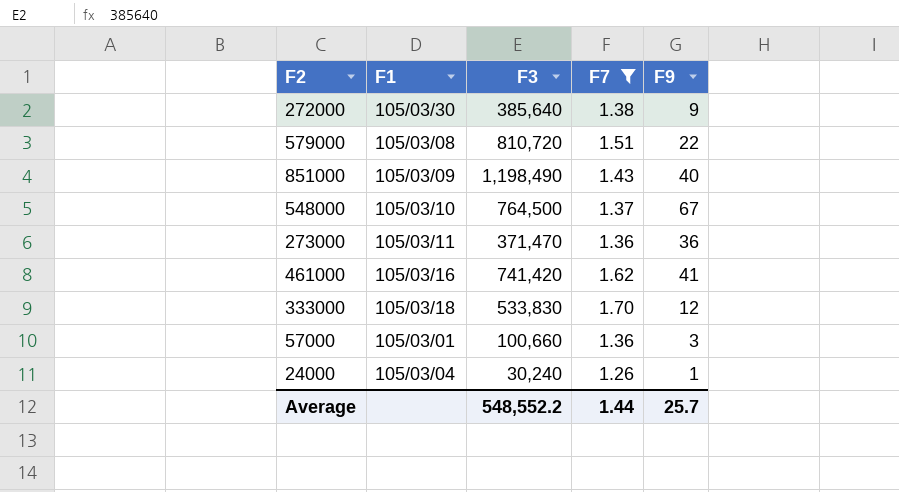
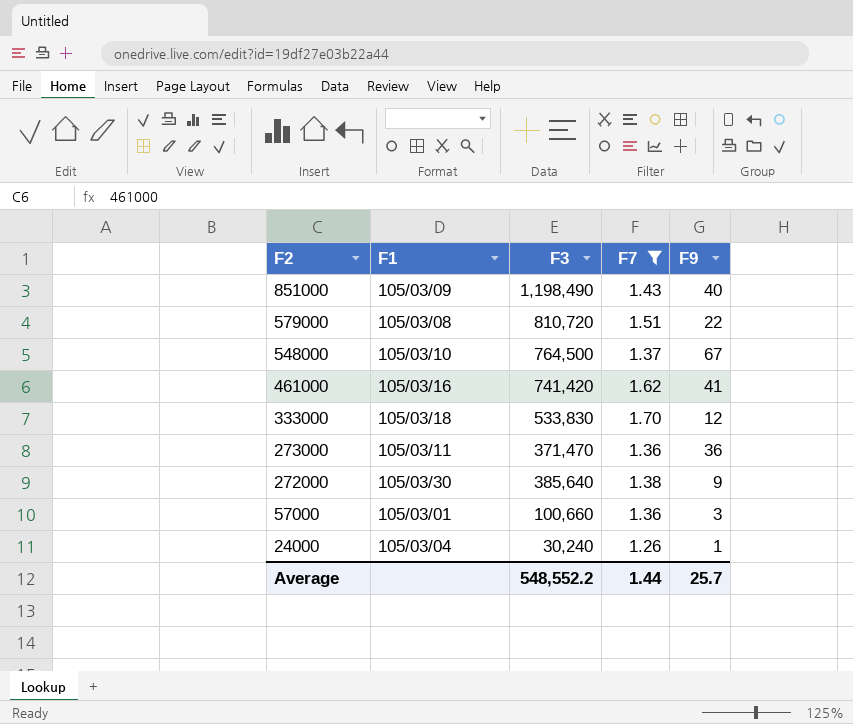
row order: none -> F2 descending

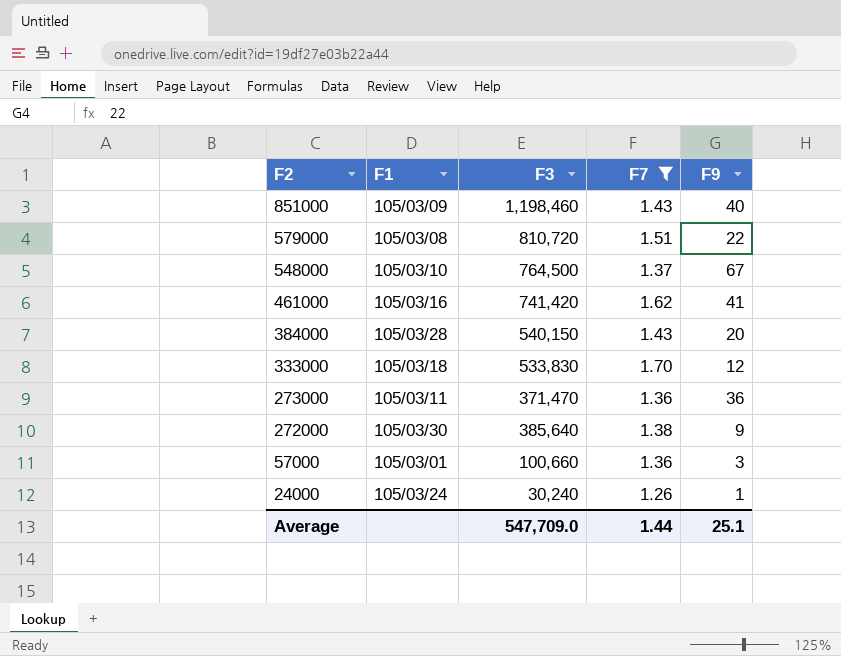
851000 | F3: 1,198,490 -> 1,198,460
row 384000: none -> 105/03/28 | 540,150 | 1.43 | 20
24000 | F1: 105/03/04 -> 105/03/24
Average | F3: 548,552.2 -> 547,709.0
Average | F9: 25.7 -> 25.1

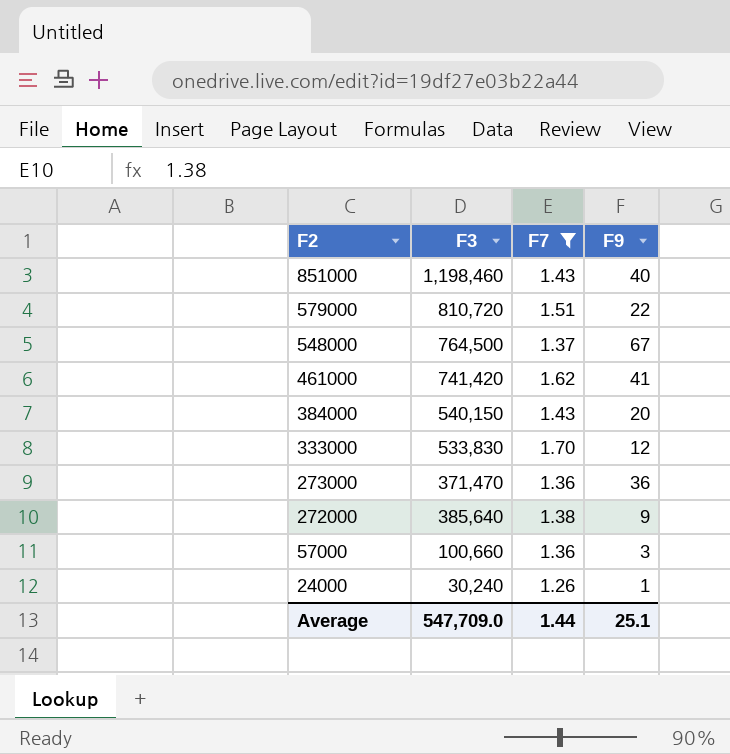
column F1 | position: 2 -> none

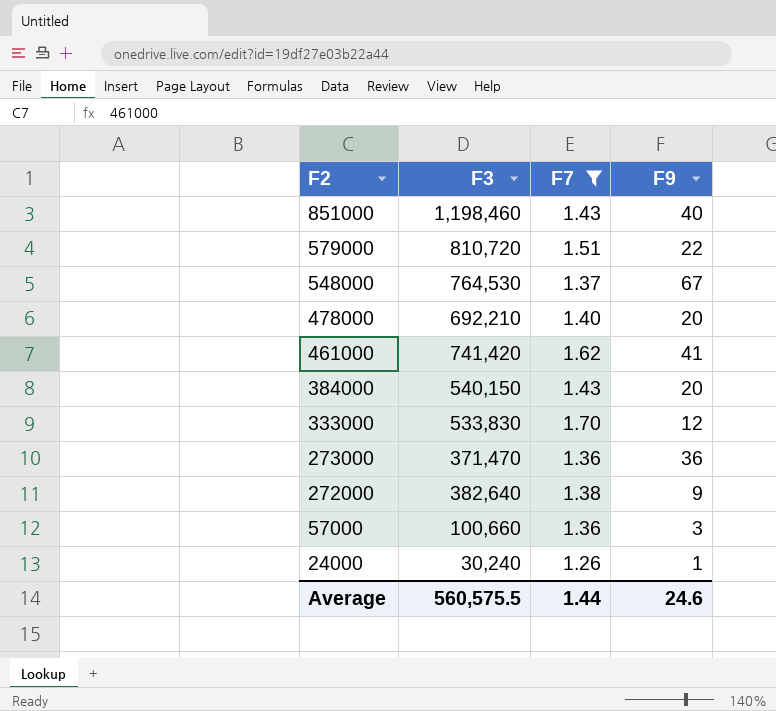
548000 | F3: 764,500 -> 764,530
row 478000: none -> 692,210 | 1.40 | 20
272000 | F3: 385,640 -> 382,640
Average | F3: 547,709.0 -> 560,575.5
Average | F9: 25.1 -> 24.6

